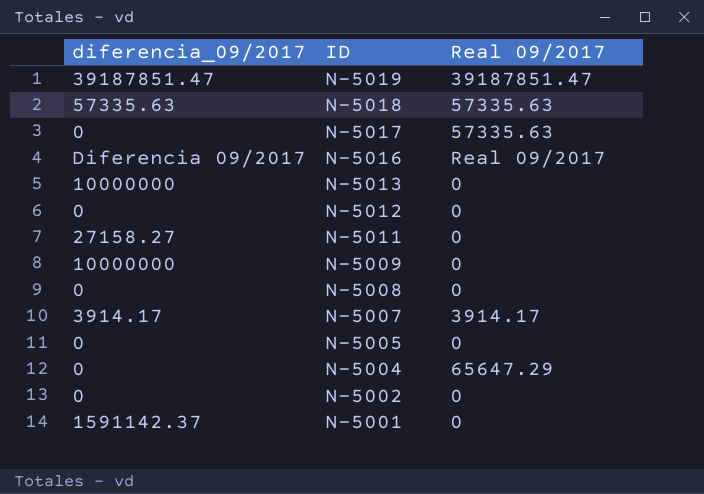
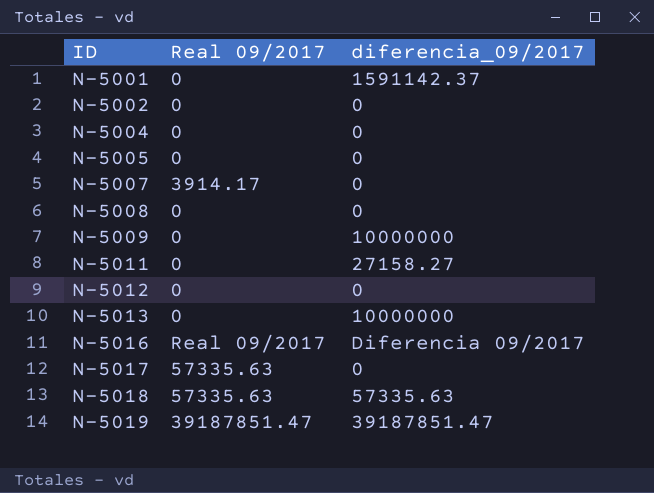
row order: ID descending -> ID ascending
column diferencia_09/2017 | position: 1 -> 3
N-5004 | Real 09/2017: 65647.29 -> 0
N-5007 | diferencia_09/2017: 3914.17 -> 0

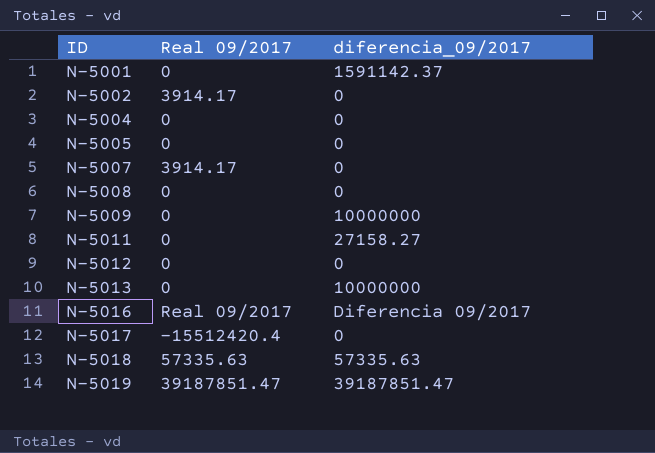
N-5002 | Real 09/2017: 0 -> 3914.17
N-5017 | Real 09/2017: 57335.63 -> -15512420.4

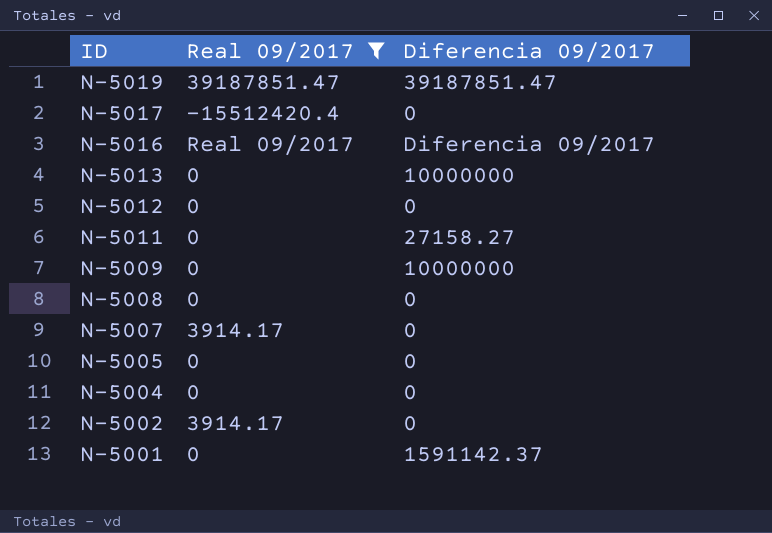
filter: none -> Real 09/2017 != 57335.63
row order: ID ascending -> ID descending
column name: diferencia_09/2017 -> Diferencia 09/2017

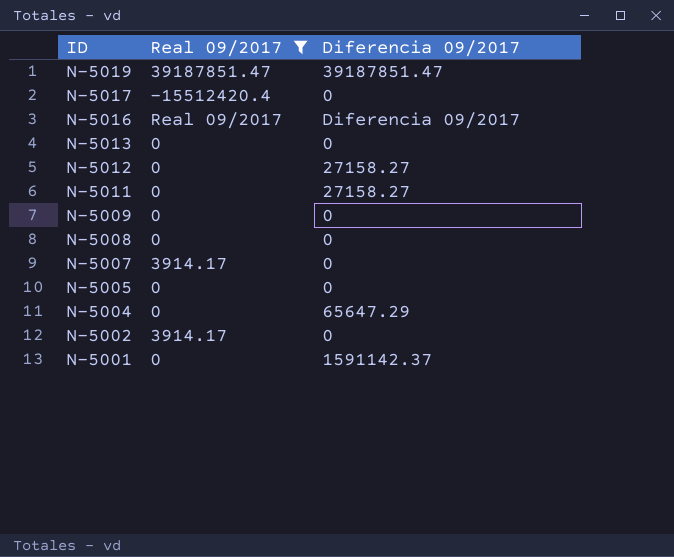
N-5013 | Diferencia 09/2017: 10000000 -> 0
N-5012 | Diferencia 09/2017: 0 -> 27158.27
N-5009 | Diferencia 09/2017: 10000000 -> 0
N-5004 | Diferencia 09/2017: 0 -> 65647.29

